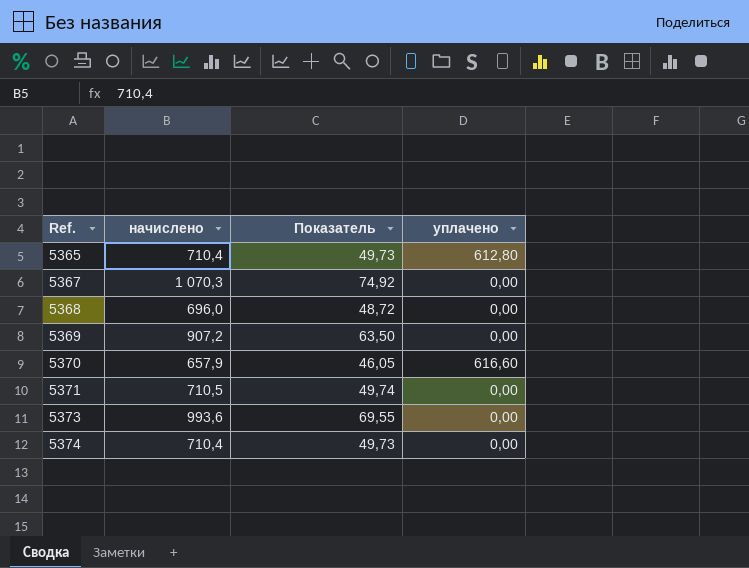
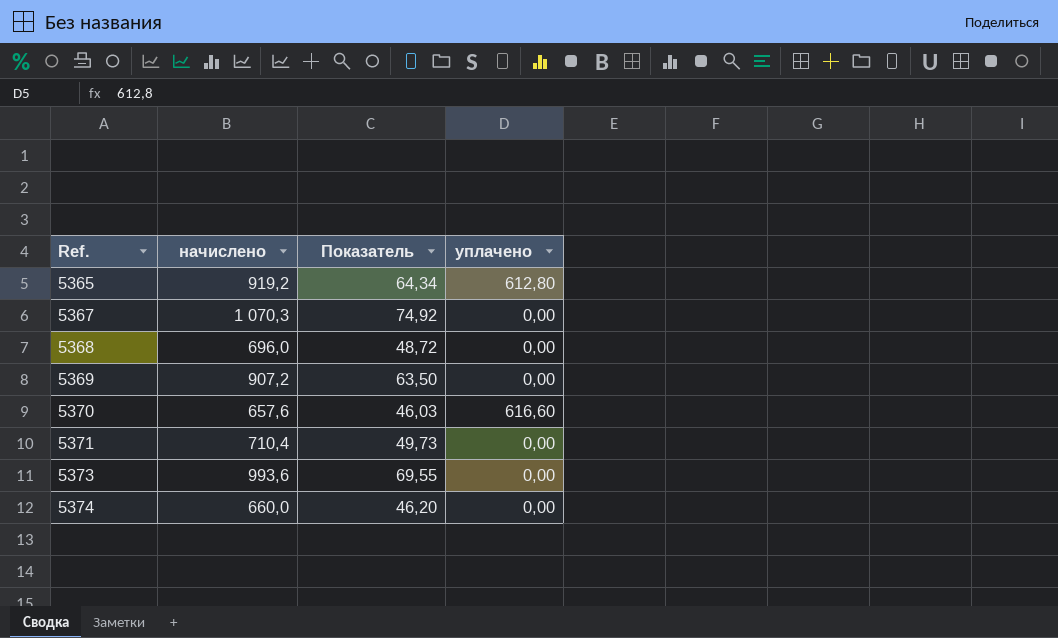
5365 | начислено: 710,4 -> 919,2
5365 | Показатель: 49,73 -> 64,34
5370 | начислено: 657,9 -> 657,6
5370 | Показатель: 46,05 -> 46,03
5371 | начислено: 710,5 -> 710,4
5371 | Показатель: 49,74 -> 49,73
5374 | начислено: 710,4 -> 660,0
5374 | Показатель: 49,73 -> 46,20

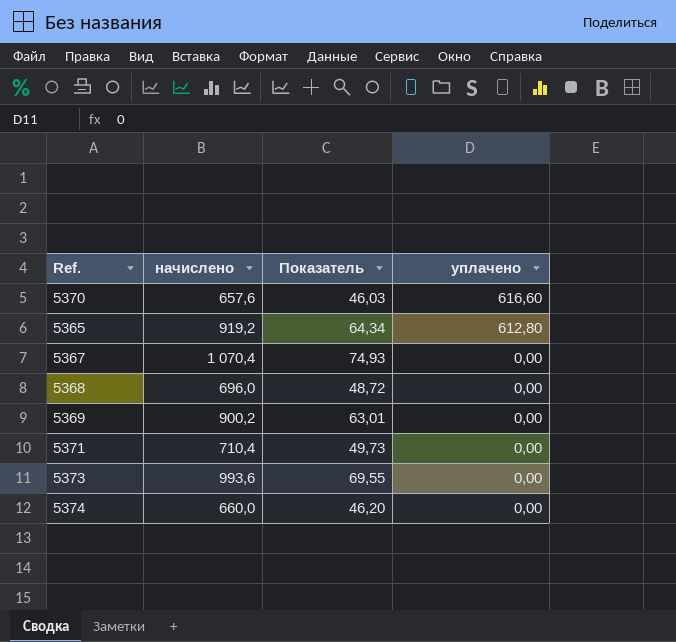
row order: Ref. ascending -> уплачено descending
5367 | начислено: 1 070,3 -> 1 070,4
5367 | Показатель: 74,92 -> 74,93
5369 | начислено: 907,2 -> 900,2
5369 | Показатель: 63,50 -> 63,01

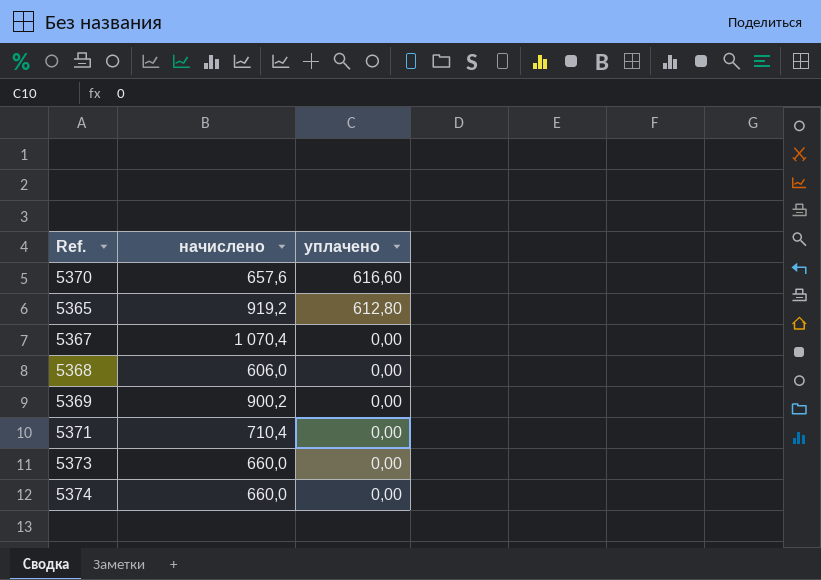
column Показатель | formula: [начислено] * 0,07 -> none
5368 | начислено: 696,0 -> 606,0
5373 | начислено: 993,6 -> 660,0

